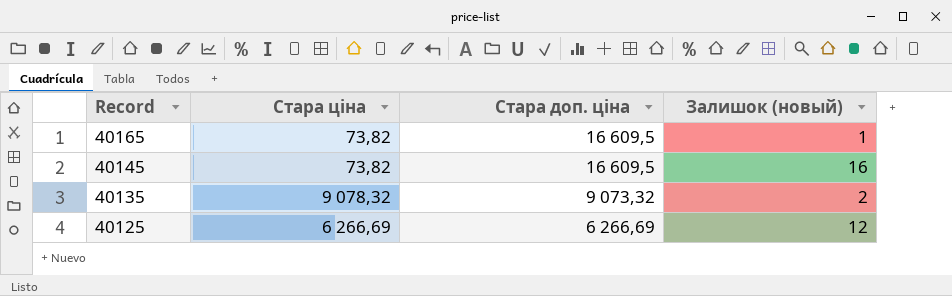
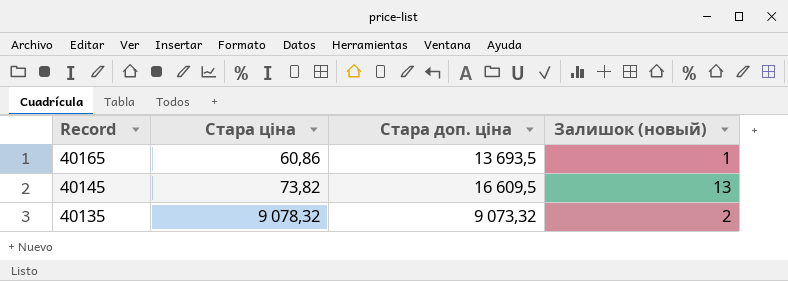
row 40125: 6 266,69 | 6 266,69 | 12 -> none
40165 | Стара ціна: 73,82 -> 60,86
40165 | Стара доп. ціна: 16 609,5 -> 13 693,5
40145 | Залишок (новый): 16 -> 13

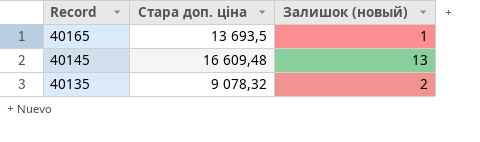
column Стара ціна | position: 2 -> none
40145 | Стара доп. ціна: 16 609,5 -> 16 609,48
40135 | Стара доп. ціна: 9 073,32 -> 9 078,32

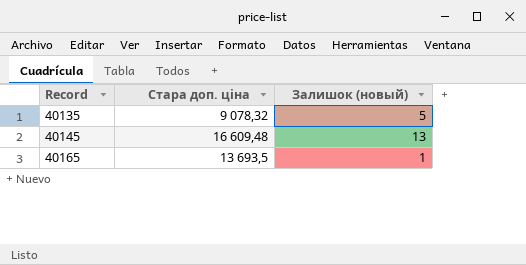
row order: Record descending -> Record ascending
40135 | Залишок (новый): 2 -> 5

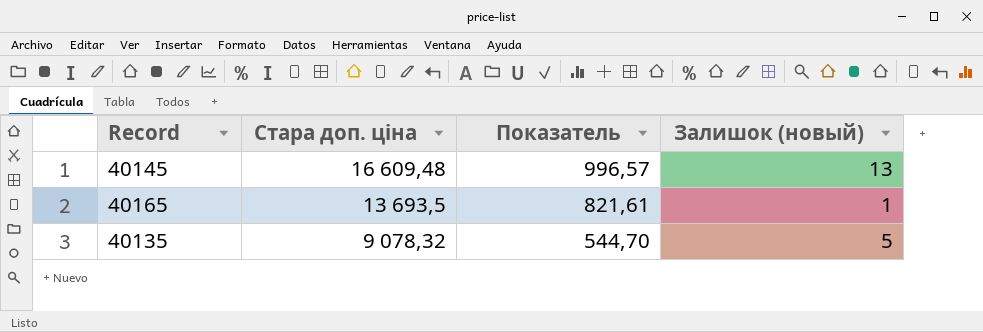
row order: Record ascending -> Стара доп. ціна descending
column Показатель | formula: none -> [Стара доп. ціна] * 0,06

